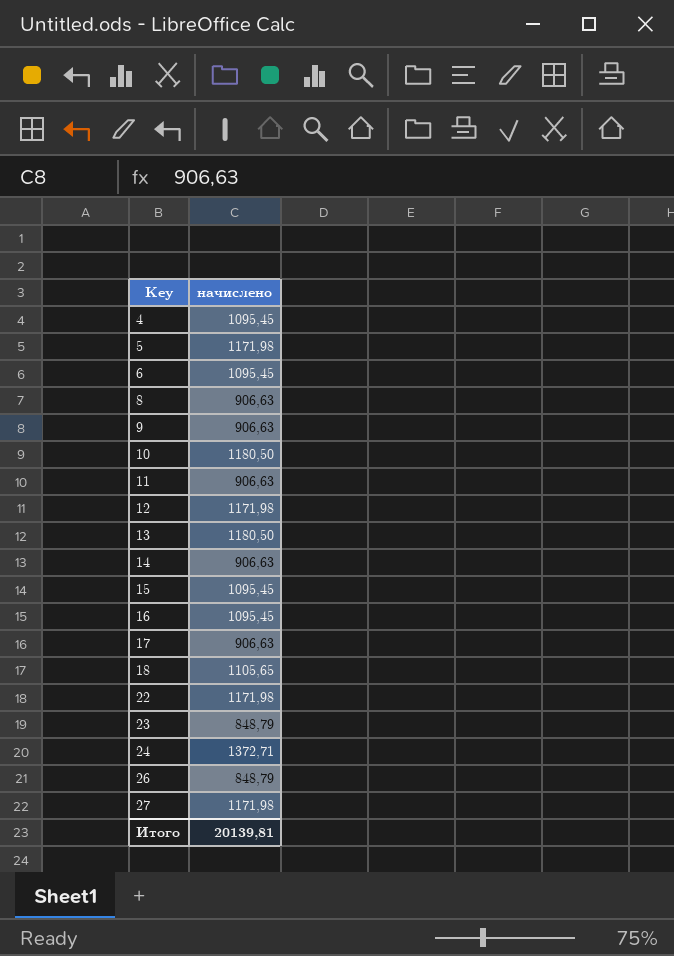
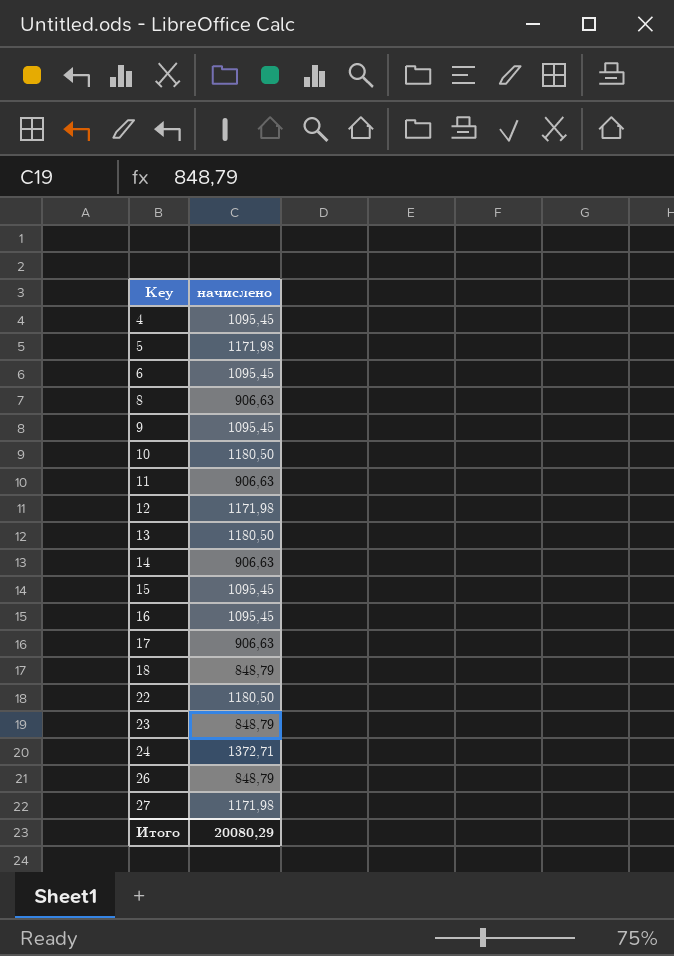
9 | начислено: 906,63 -> 1095,45
18 | начислено: 1105,65 -> 848,79
22 | начислено: 1171,98 -> 1180,50
Итого | начислено: 20139,81 -> 20080,29

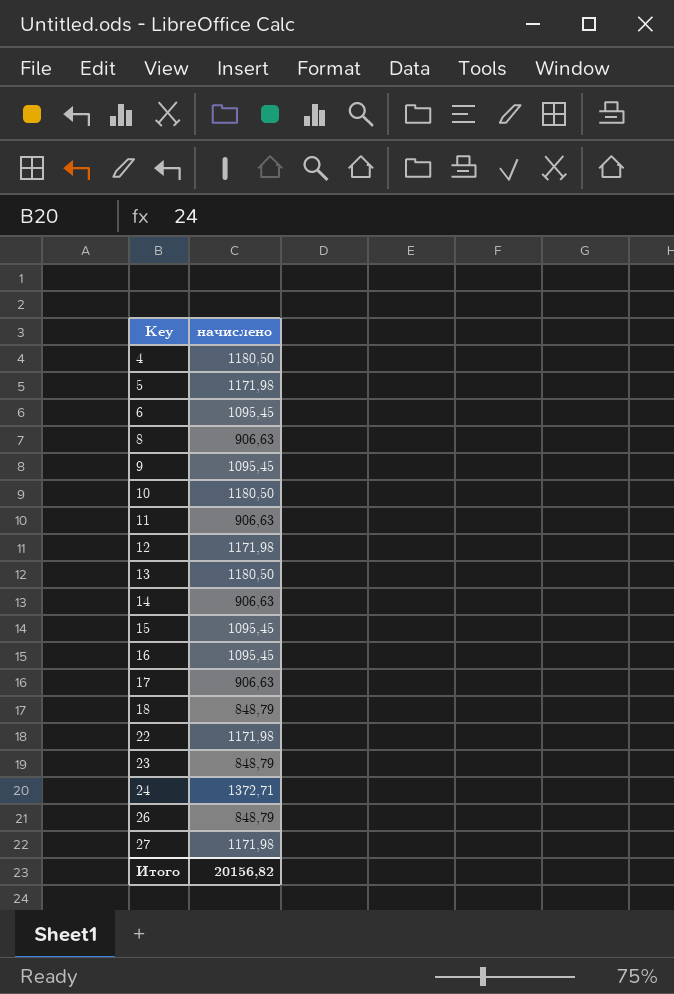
4 | начислено: 1095,45 -> 1180,50
22 | начислено: 1180,50 -> 1171,98
Итого | начислено: 20080,29 -> 20156,82

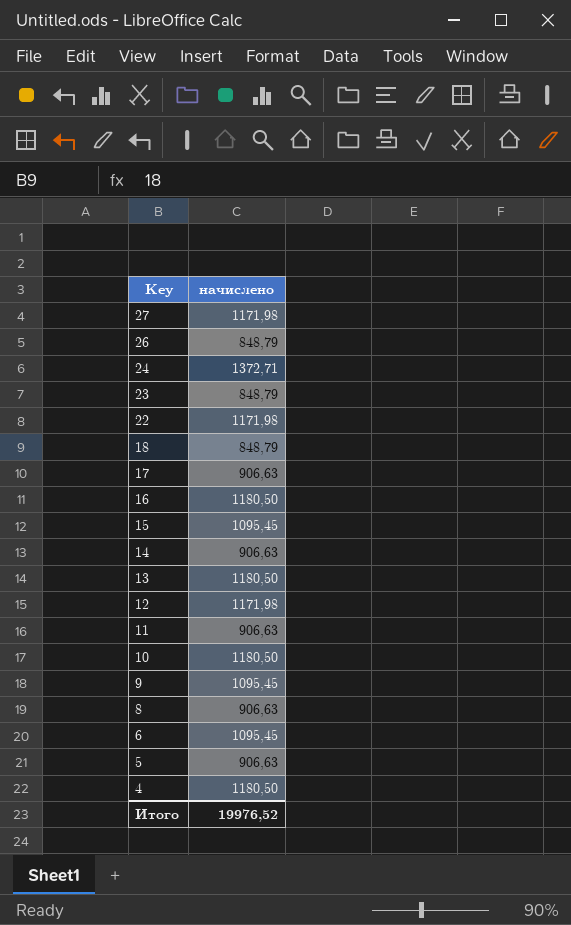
row order: Key ascending -> Key descending
16 | начислено: 1095,45 -> 1180,50
5 | начислено: 1171,98 -> 906,63
Итого | начислено: 20156,82 -> 19976,52

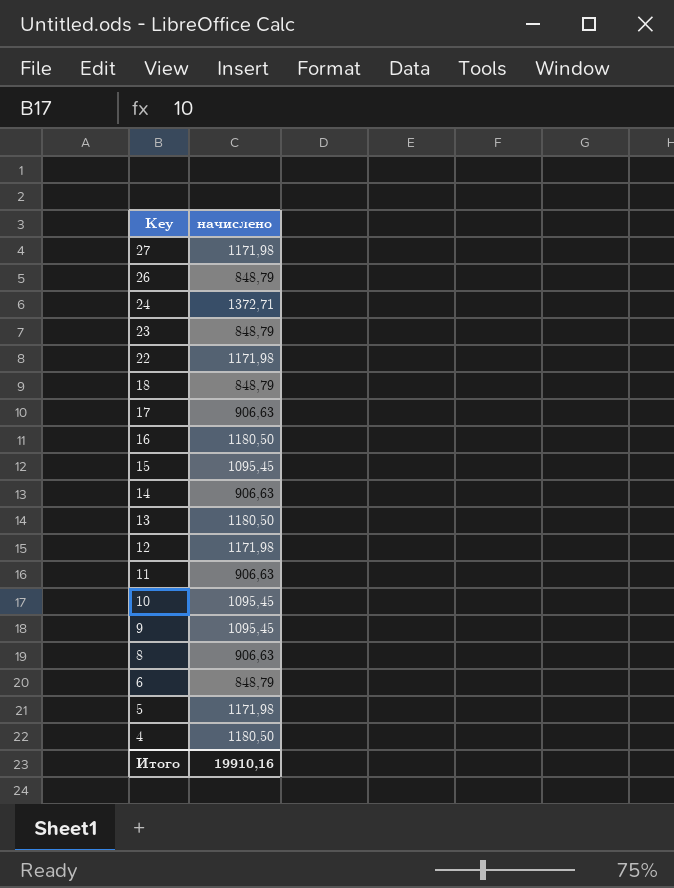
10 | начислено: 1180,50 -> 1095,45
6 | начислено: 1095,45 -> 848,79
5 | начислено: 906,63 -> 1171,98
Итого | начислено: 19976,52 -> 19910,16

